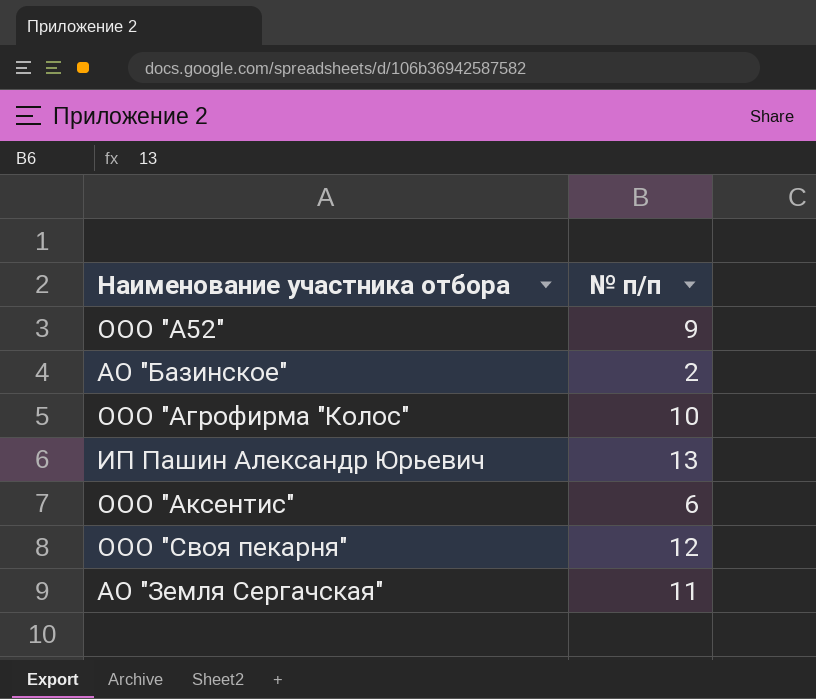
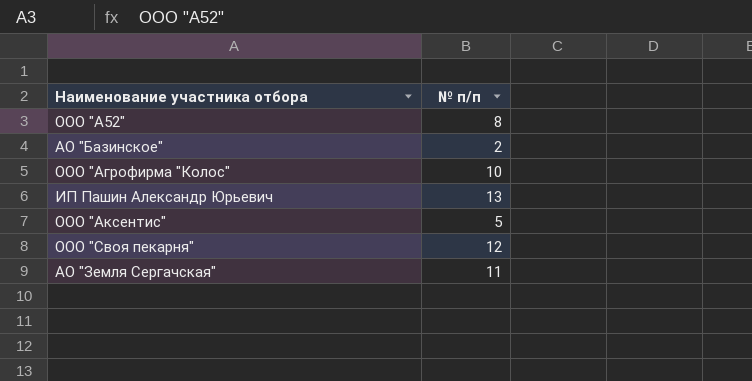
ООО "А52" | № п/п: 9 -> 8
ООО "Аксентис" | № п/п: 6 -> 5

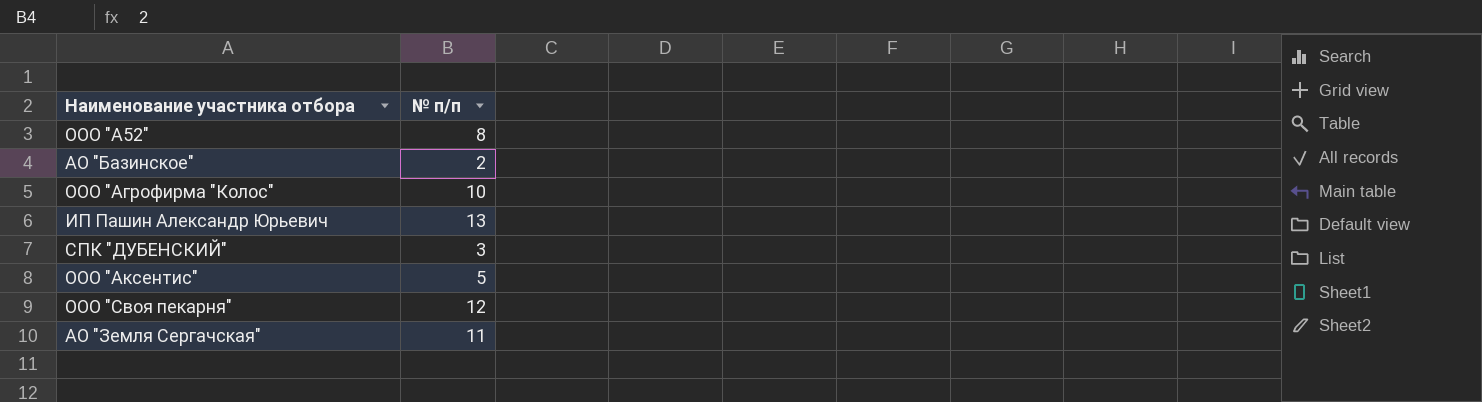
row СПК "ДУБЕНСКИЙ": none -> 3

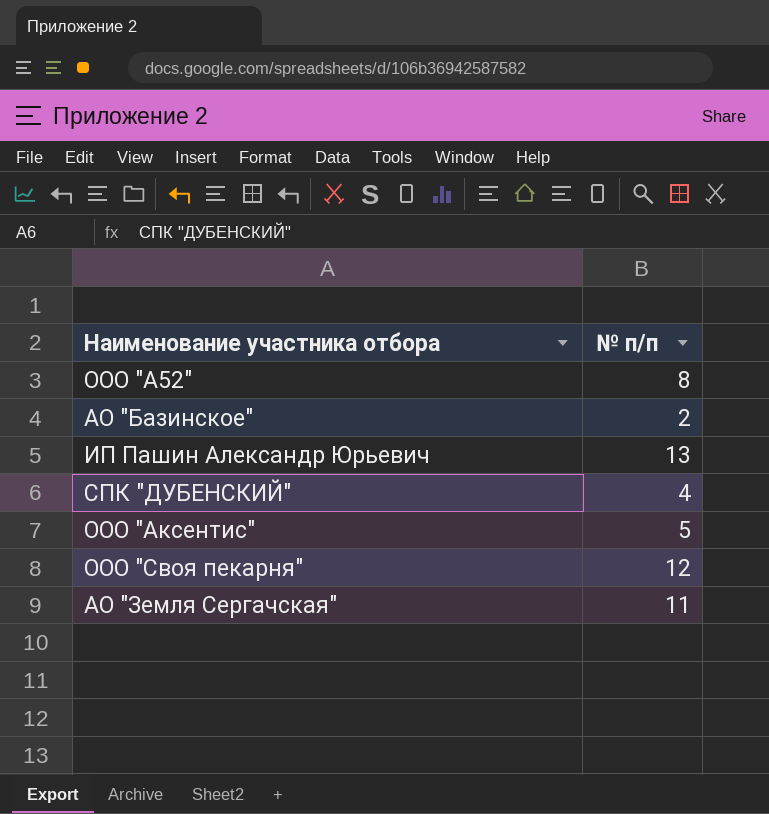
row ООО "Агрофирма "Колос": 10 -> none
СПК "ДУБЕНСКИЙ" | № п/п: 3 -> 4

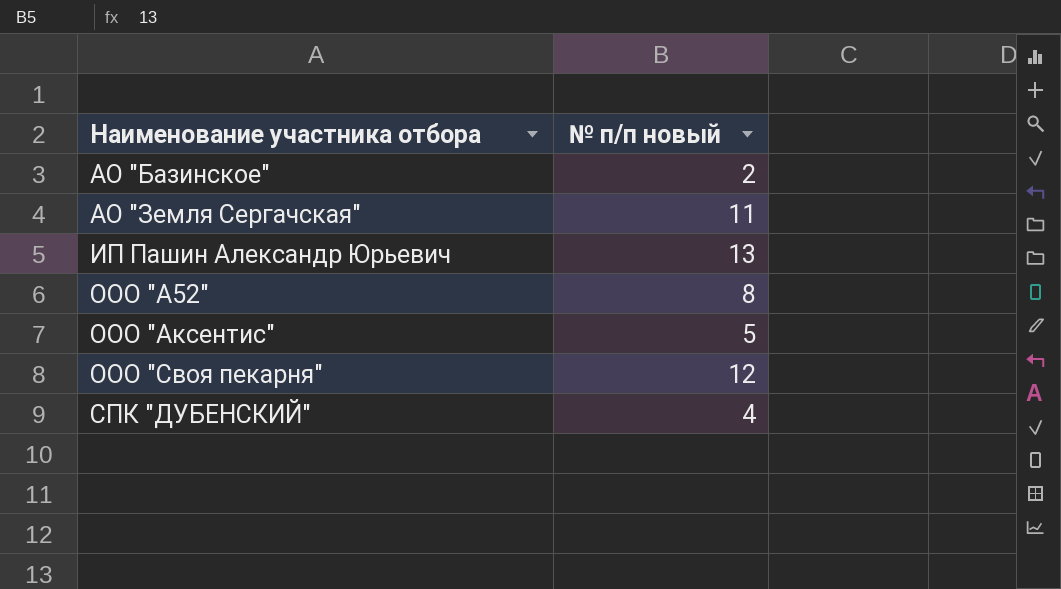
row order: none -> Наименование участника отбора ascending
column name: № п/п -> № п/п новый

